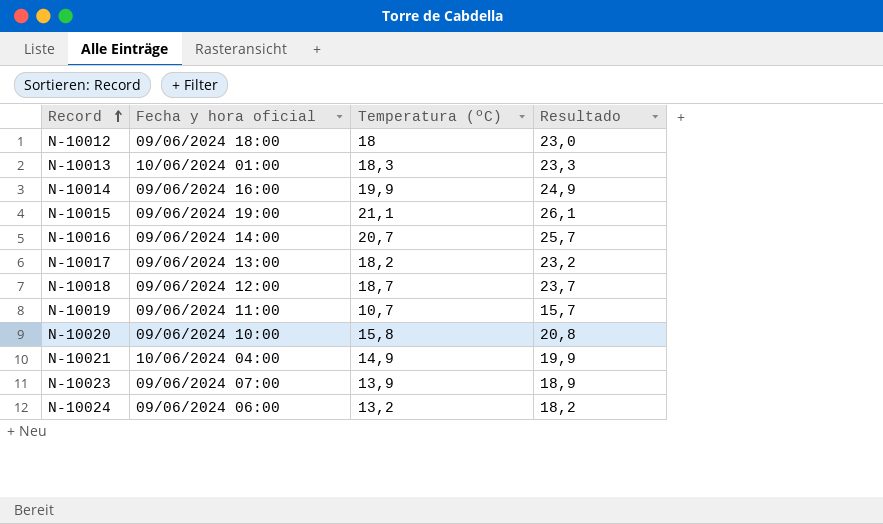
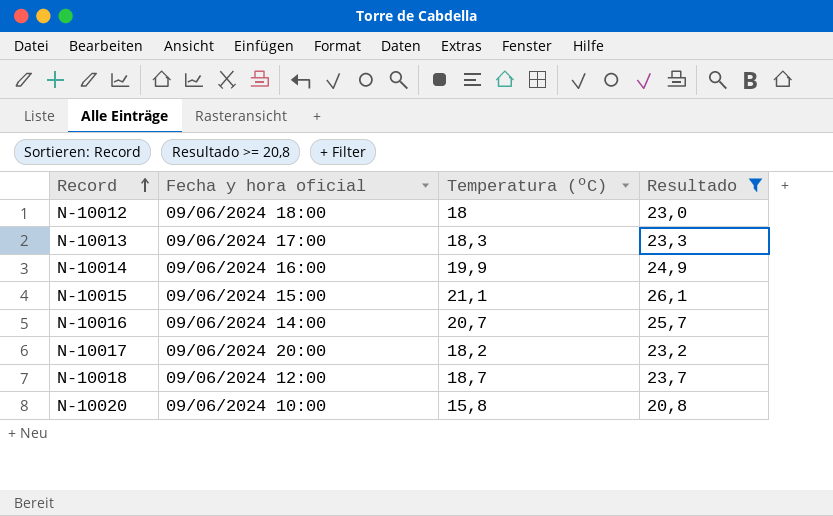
filter: none -> Resultado >= 20,8
N-10013 | Fecha y hora oficial: 10/06/2024 01:00 -> 09/06/2024 17:00
N-10015 | Fecha y hora oficial: 09/06/2024 19:00 -> 09/06/2024 15:00
N-10017 | Fecha y hora oficial: 09/06/2024 13:00 -> 09/06/2024 20:00

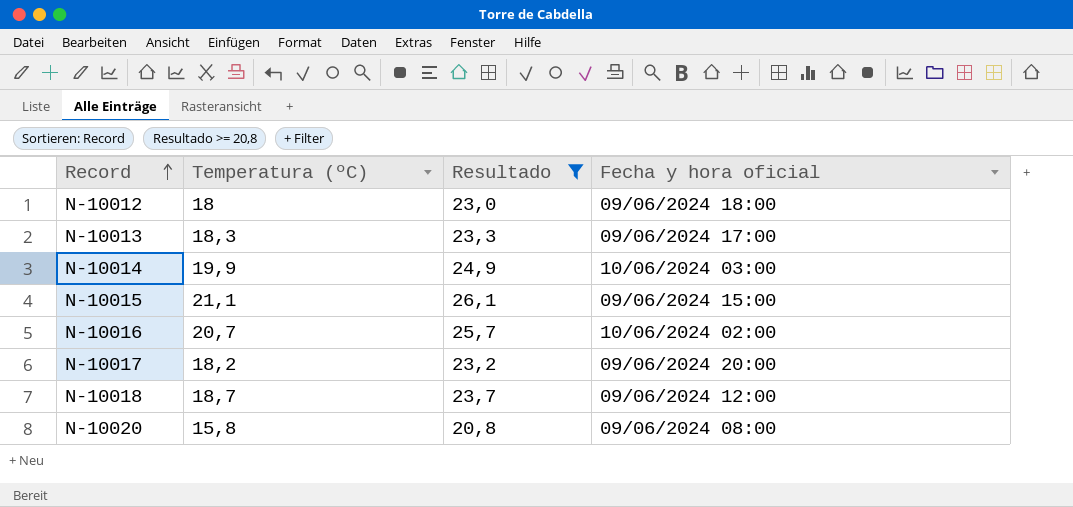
column Fecha y hora oficial | position: 2 -> 4
N-10014 | Fecha y hora oficial: 09/06/2024 16:00 -> 10/06/2024 03:00
N-10016 | Fecha y hora oficial: 09/06/2024 14:00 -> 10/06/2024 02:00
N-10020 | Fecha y hora oficial: 09/06/2024 10:00 -> 09/06/2024 08:00

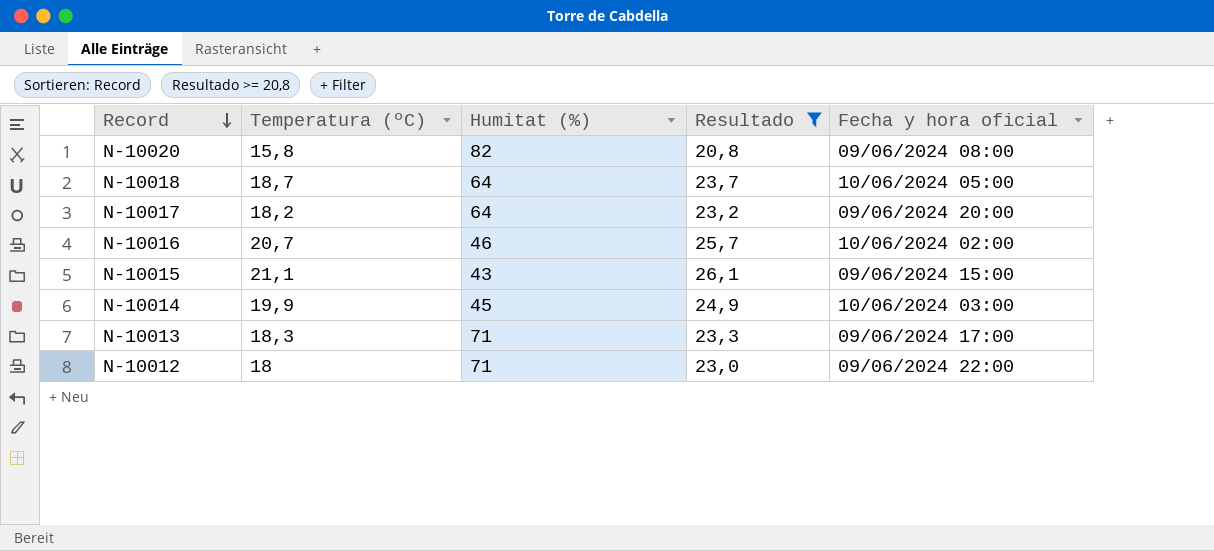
row order: Record ascending -> Record descending
column Humitat (%) | position: none -> 3
N-10018 | Fecha y hora oficial: 09/06/2024 12:00 -> 10/06/2024 05:00
N-10012 | Fecha y hora oficial: 09/06/2024 18:00 -> 09/06/2024 22:00

